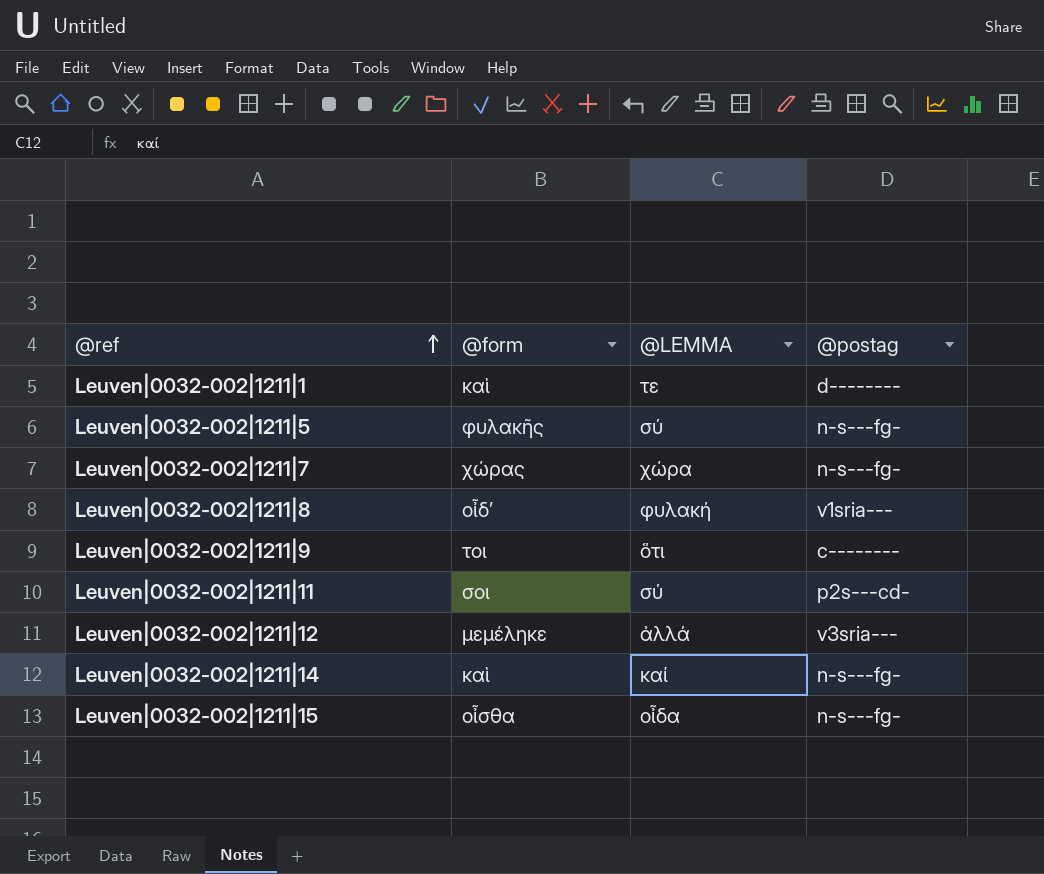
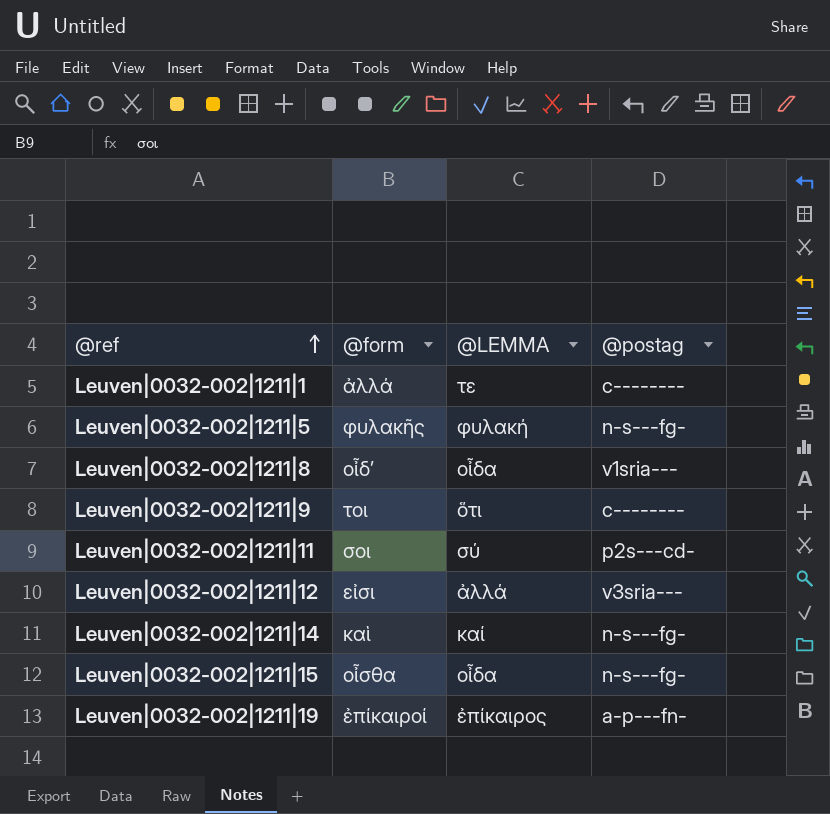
row Leuven|0032-002|1211|7: χώρας | χώρα | n-s---fg- -> none
Leuven|0032-002|1211|1 | @form: καὶ -> ἀλλά
Leuven|0032-002|1211|1 | @postag: d-------- -> c--------
Leuven|0032-002|1211|5 | @LEMMA: σύ -> φυλακή
Leuven|0032-002|1211|8 | @LEMMA: φυλακή -> οἶδα
Leuven|0032-002|1211|12 | @form: μεμέληκε -> εἰσι
row Leuven|0032-002|1211|19: none -> ἐπίκαιροί | ἐπίκαιρος | a-p---fn-

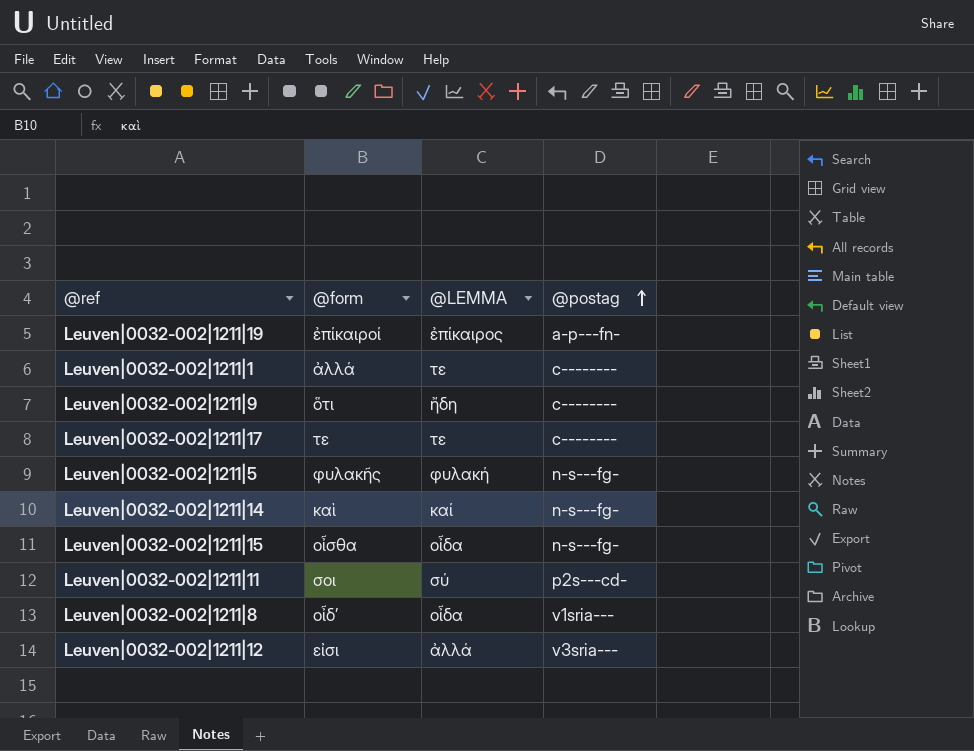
row order: @ref ascending -> @postag ascending
Leuven|0032-002|1211|9 | @form: τοι -> ὅτι
Leuven|0032-002|1211|9 | @LEMMA: ὅτι -> ἤδη
row Leuven|0032-002|1211|17: none -> τε | τε | c--------

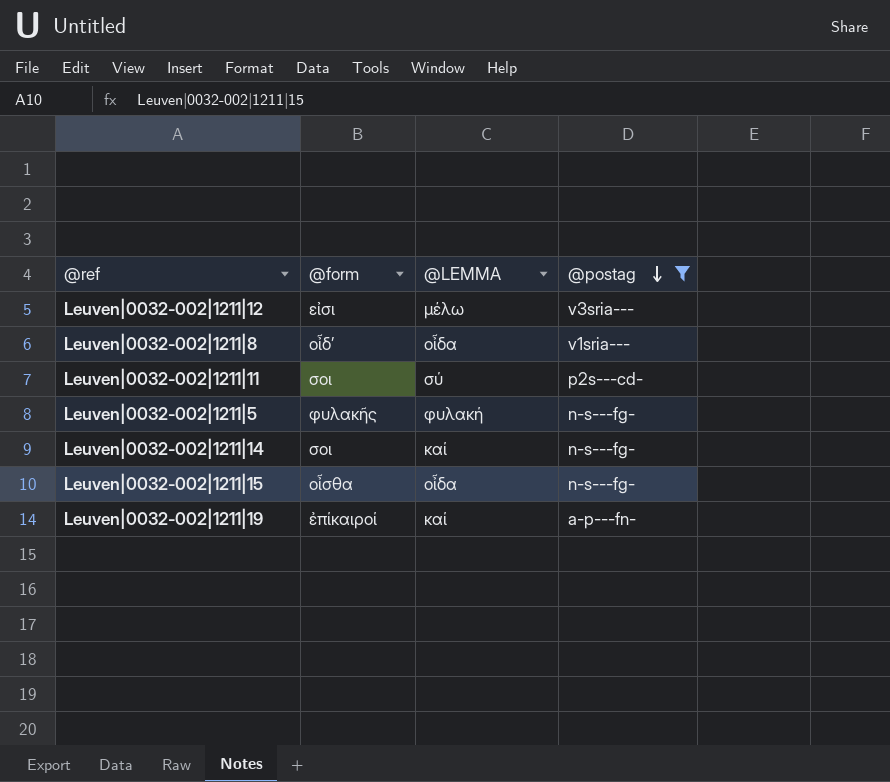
filter: none -> @postag != c--------
row order: @postag ascending -> @postag descending
Leuven|0032-002|1211|12 | @LEMMA: ἀλλά -> μέλω
Leuven|0032-002|1211|14 | @form: καὶ -> σοι
Leuven|0032-002|1211|19 | @LEMMA: ἐπίκαιρος -> καί

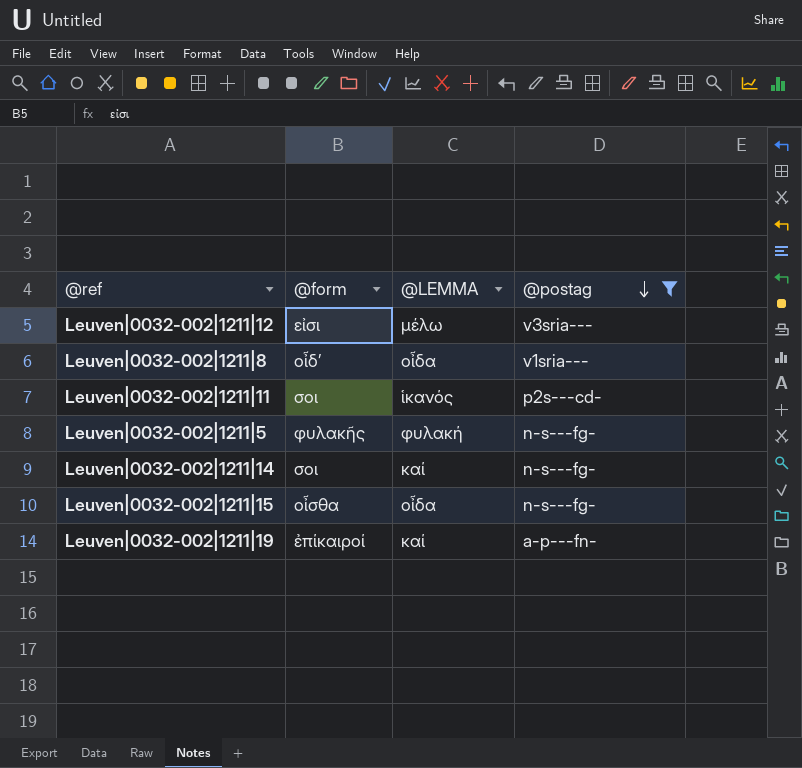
Leuven|0032-002|1211|11 | @LEMMA: σύ -> ἱκανός

